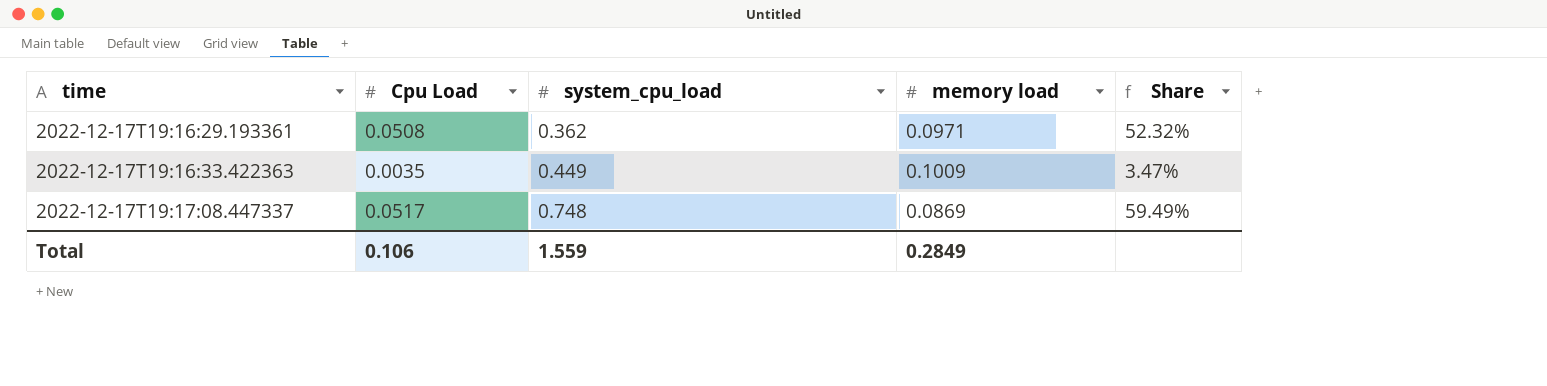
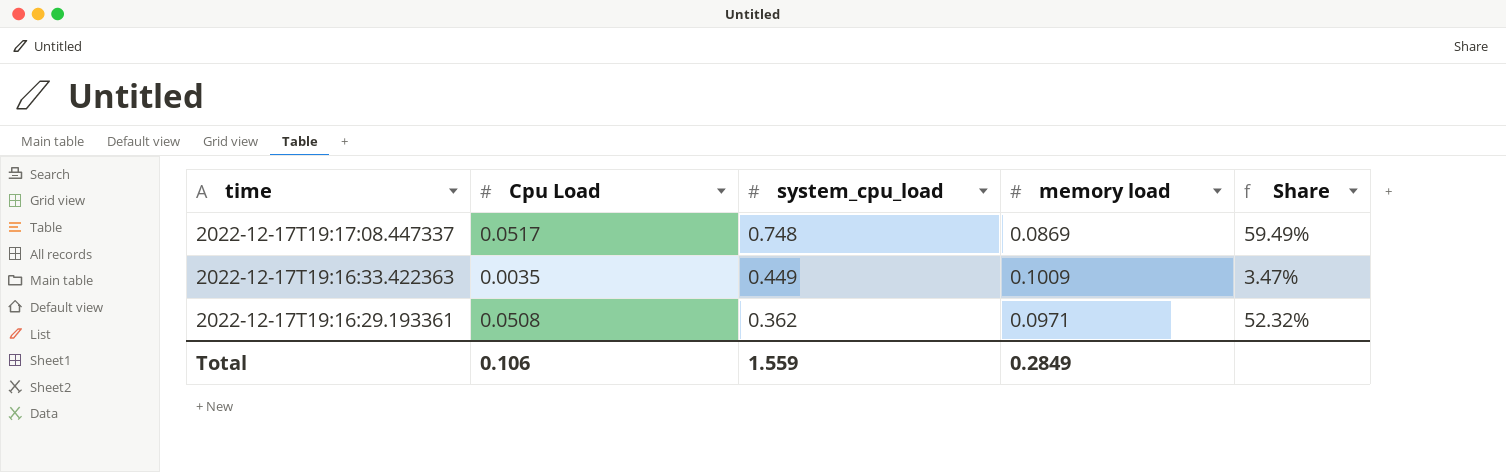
row order: time ascending -> time descending

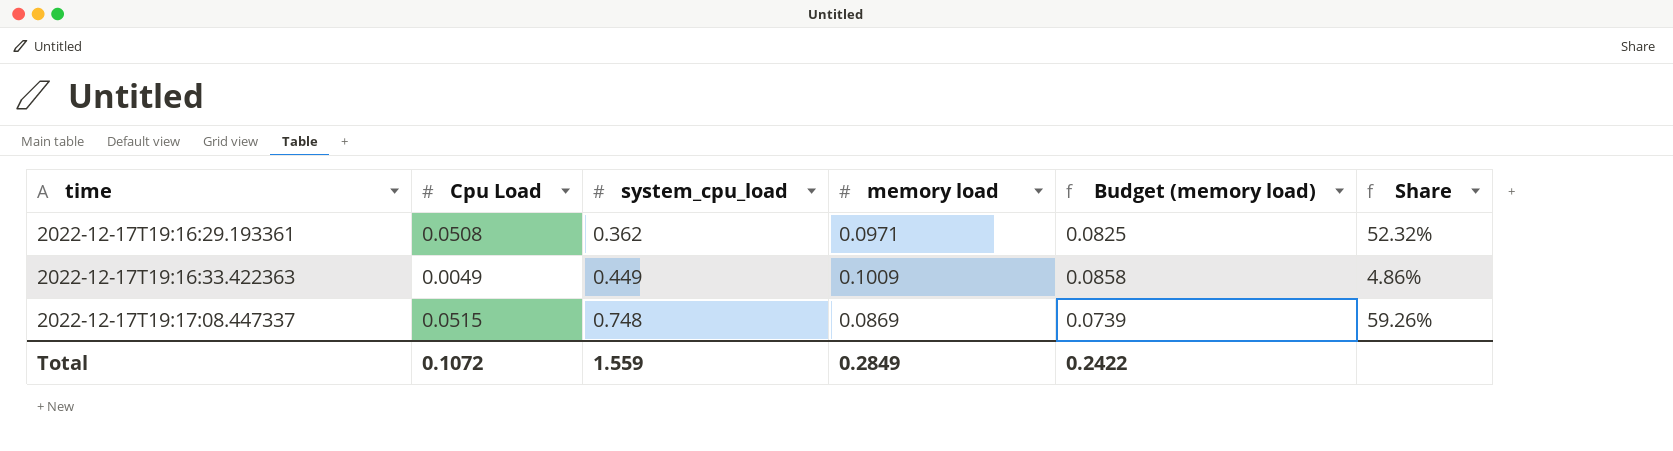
row order: time descending -> time ascending
column Budget (memory load) | formula: none -> [memory load] * 0.85
2022-12-17T19:16:33.422363 | Cpu Load: 0.0035 -> 0.0049
2022-12-17T19:16:33.422363 | Share: 3.47% -> 4.86%
2022-12-17T19:17:08.447337 | Cpu Load: 0.0517 -> 0.0515
2022-12-17T19:17:08.447337 | Share: 59.49% -> 59.26%
Total | Cpu Load: 0.106 -> 0.1072

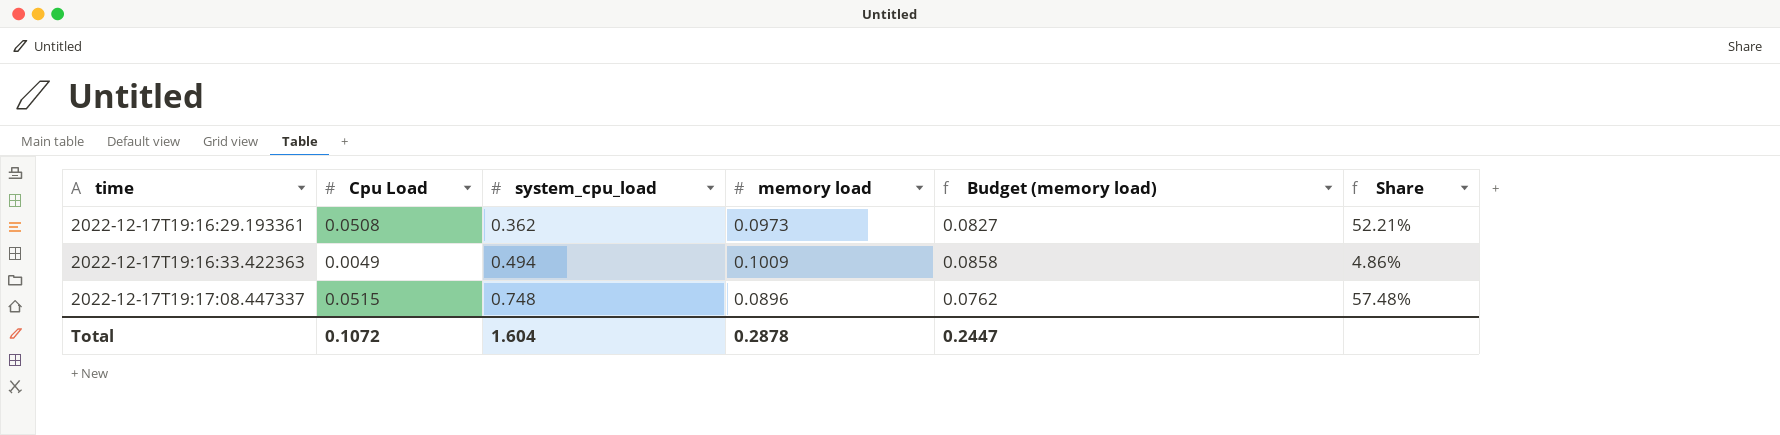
2022-12-17T19:16:29.193361 | memory load: 0.0971 -> 0.0973
2022-12-17T19:16:29.193361 | Budget (memory load): 0.0825 -> 0.0827
2022-12-17T19:16:29.193361 | Share: 52.32% -> 52.21%
2022-12-17T19:16:33.422363 | system_cpu_load: 0.449 -> 0.494
2022-12-17T19:17:08.447337 | memory load: 0.0869 -> 0.0896
2022-12-17T19:17:08.447337 | Budget (memory load): 0.0739 -> 0.0762
2022-12-17T19:17:08.447337 | Share: 59.26% -> 57.48%
Total | system_cpu_load: 1.559 -> 1.604
Total | memory load: 0.2849 -> 0.2878
Total | Budget (memory load): 0.2422 -> 0.2447

